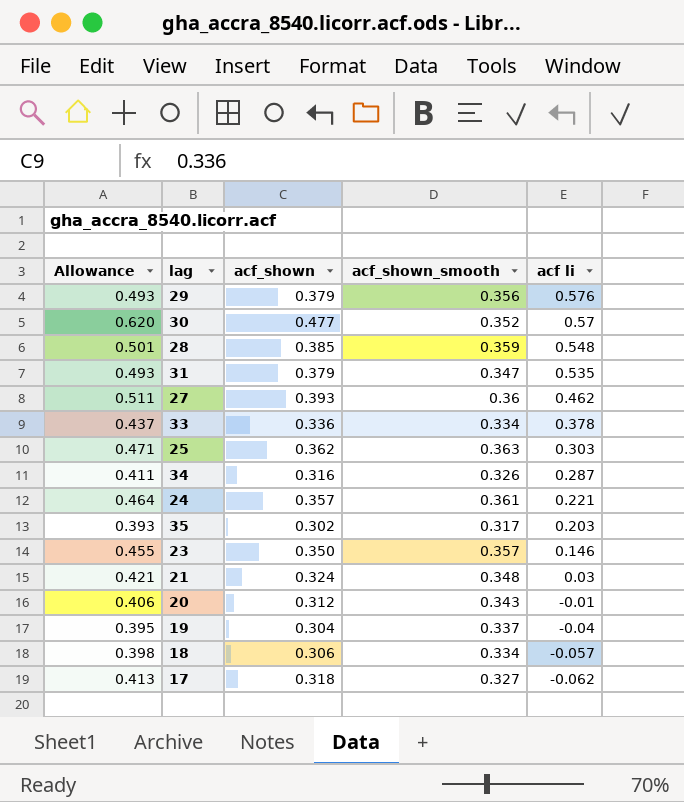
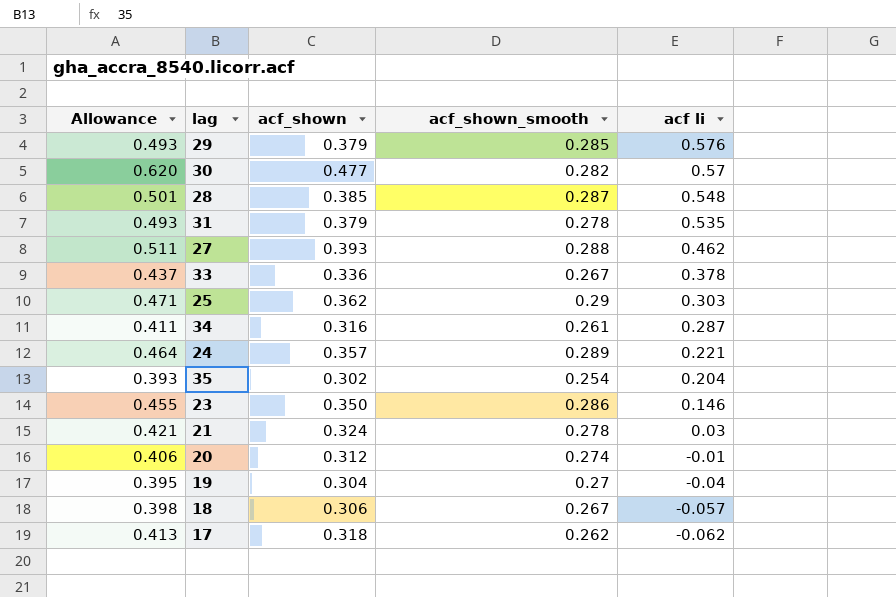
29 | acf_shown_smooth: 0.356 -> 0.285
30 | acf_shown_smooth: 0.352 -> 0.282
28 | acf_shown_smooth: 0.359 -> 0.287
31 | acf_shown_smooth: 0.347 -> 0.278
27 | acf_shown_smooth: 0.36 -> 0.288
33 | acf_shown_smooth: 0.334 -> 0.267
25 | acf_shown_smooth: 0.363 -> 0.29
34 | acf_shown_smooth: 0.326 -> 0.261
24 | acf_shown_smooth: 0.361 -> 0.289
35 | acf_shown_smooth: 0.317 -> 0.254
35 | acf li: 0.203 -> 0.204
23 | acf_shown_smooth: 0.357 -> 0.286
21 | acf_shown_smooth: 0.348 -> 0.278
20 | acf_shown_smooth: 0.343 -> 0.274
19 | acf_shown_smooth: 0.337 -> 0.27
18 | acf_shown_smooth: 0.334 -> 0.267
17 | acf_shown_smooth: 0.327 -> 0.262

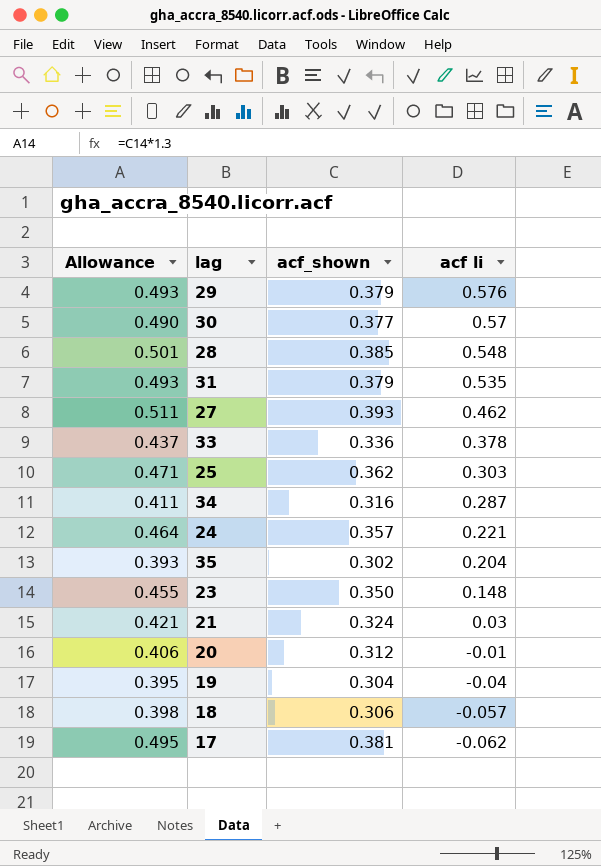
column acf_shown_smooth | position: 4 -> none
30 | Allowance: 0.620 -> 0.490
30 | acf_shown: 0.477 -> 0.377
23 | acf li: 0.146 -> 0.148
17 | Allowance: 0.413 -> 0.495
17 | acf_shown: 0.318 -> 0.381

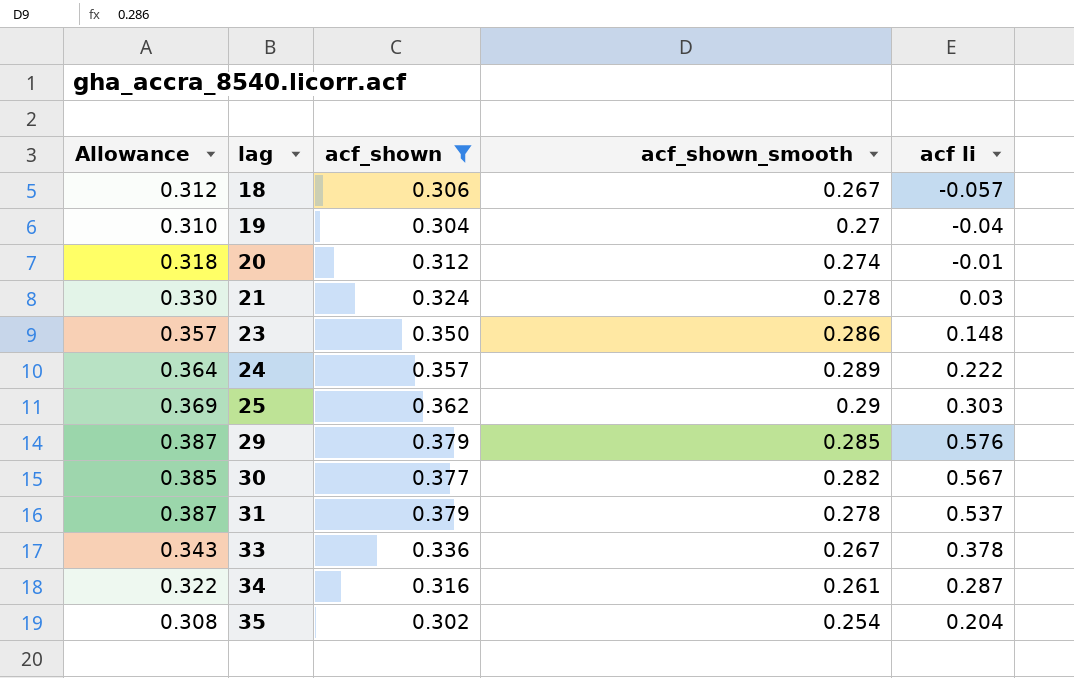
filter: none -> acf_shown <= 0.379
row order: acf li descending -> lag ascending
column Allowance | formula: [acf_shown] * 1.3 -> [acf_shown] * 1.02
column acf_shown_smooth | position: none -> 4
24 | acf li: 0.221 -> 0.222
30 | acf li: 0.57 -> 0.567
31 | acf li: 0.535 -> 0.537

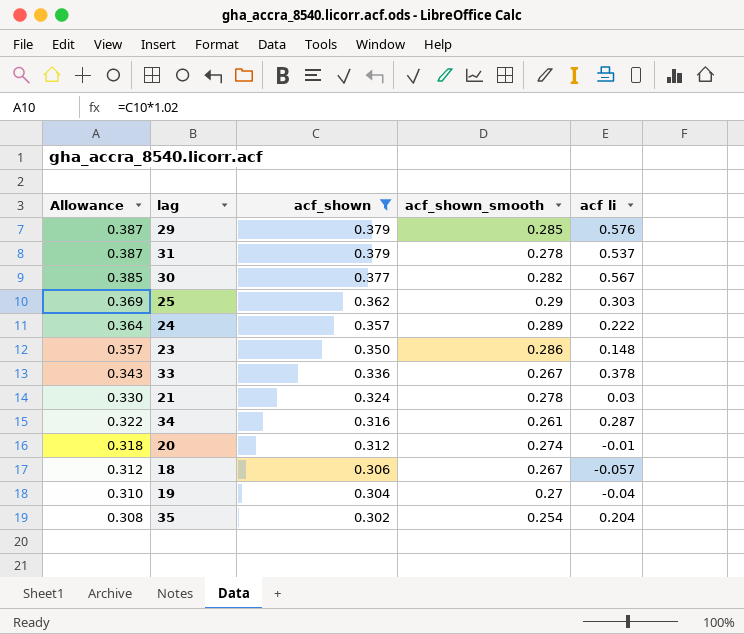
row order: lag ascending -> Allowance descending

